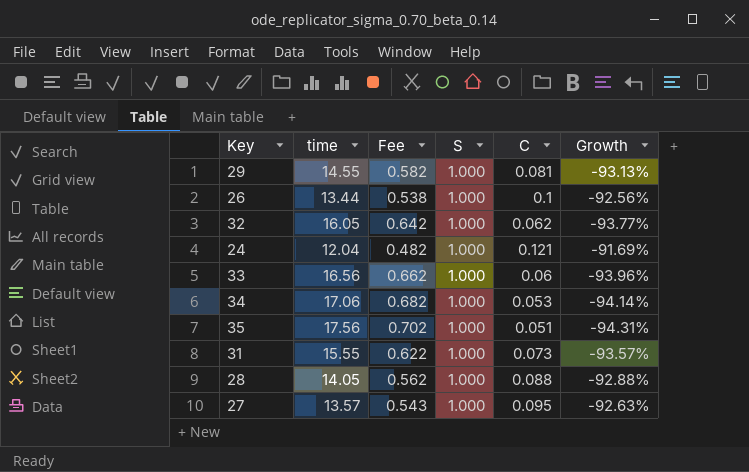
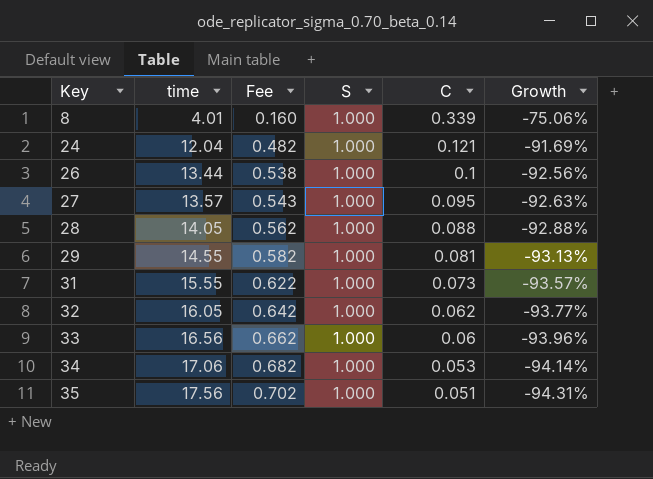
row order: none -> Key ascending
row 8: none -> 4.01 | 0.160 | 1.000 | 0.339 | -75.06%

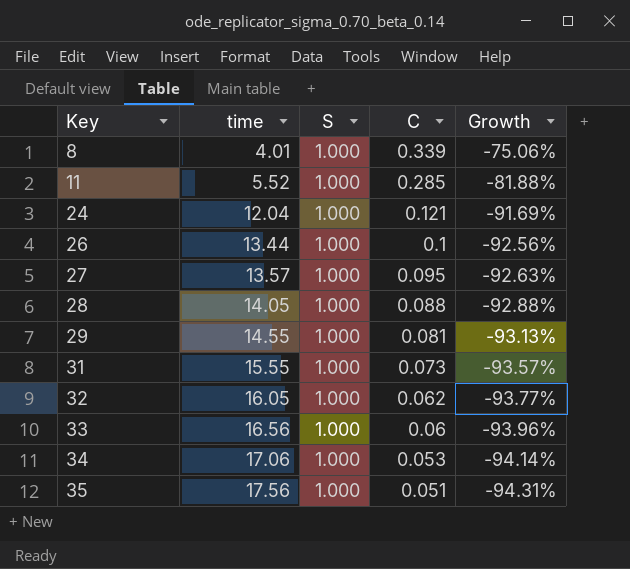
column Fee | formula: [time] * 0.04 -> none
row 11: none -> 5.52 | 1.000 | 0.285 | -81.88%

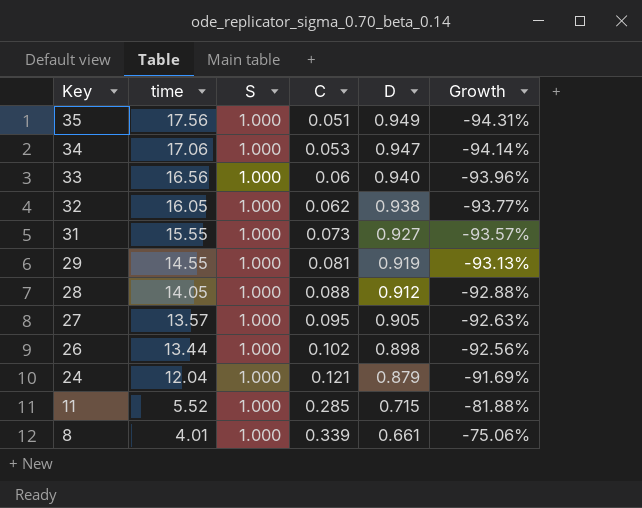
row order: Key ascending -> Key descending
column D | formula: none -> [S] - [C]
26 | C: 0.1 -> 0.102

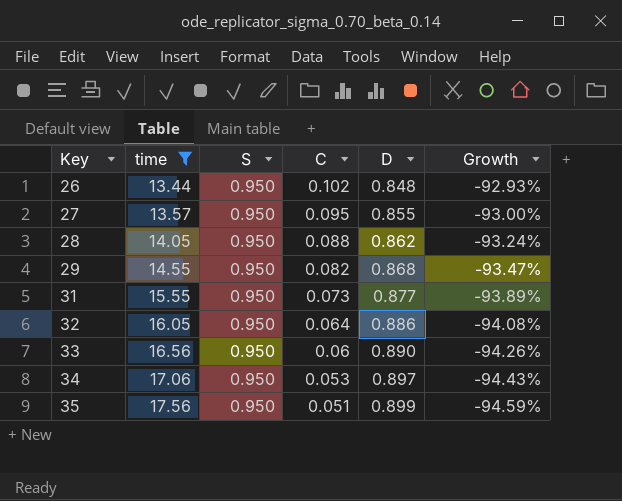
filter: none -> time >= 13.44
row order: Key descending -> Key ascending
26 | S: 1.000 -> 0.950
26 | D: 0.898 -> 0.848
26 | Growth: -92.56% -> -92.93%
27 | S: 1.000 -> 0.950
27 | D: 0.905 -> 0.855
27 | Growth: -92.63% -> -93.00%
28 | S: 1.000 -> 0.950
28 | D: 0.912 -> 0.862
28 | Growth: -92.88% -> -93.24%
29 | S: 1.000 -> 0.950
29 | C: 0.081 -> 0.082
29 | D: 0.919 -> 0.868
29 | Growth: -93.13% -> -93.47%
31 | S: 1.000 -> 0.950
31 | D: 0.927 -> 0.877
31 | Growth: -93.57% -> -93.89%
32 | S: 1.000 -> 0.950
32 | C: 0.062 -> 0.064
32 | D: 0.938 -> 0.886
32 | Growth: -93.77% -> -94.08%
33 | S: 1.000 -> 0.950
33 | D: 0.940 -> 0.890
33 | Growth: -93.96% -> -94.26%
34 | S: 1.000 -> 0.950
34 | D: 0.947 -> 0.897
34 | Growth: -94.14% -> -94.43%
35 | S: 1.000 -> 0.950
35 | D: 0.949 -> 0.899
35 | Growth: -94.31% -> -94.59%

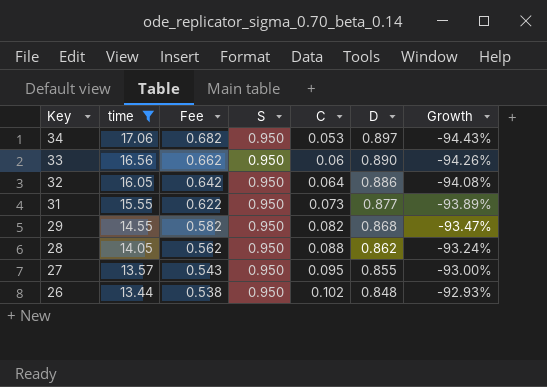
row order: Key ascending -> Key descending
column Fee | formula: none -> [time] * 0.04
row 35: 17.56 | 0.950 | 0.051 | 0.899 | -94.59% -> none

